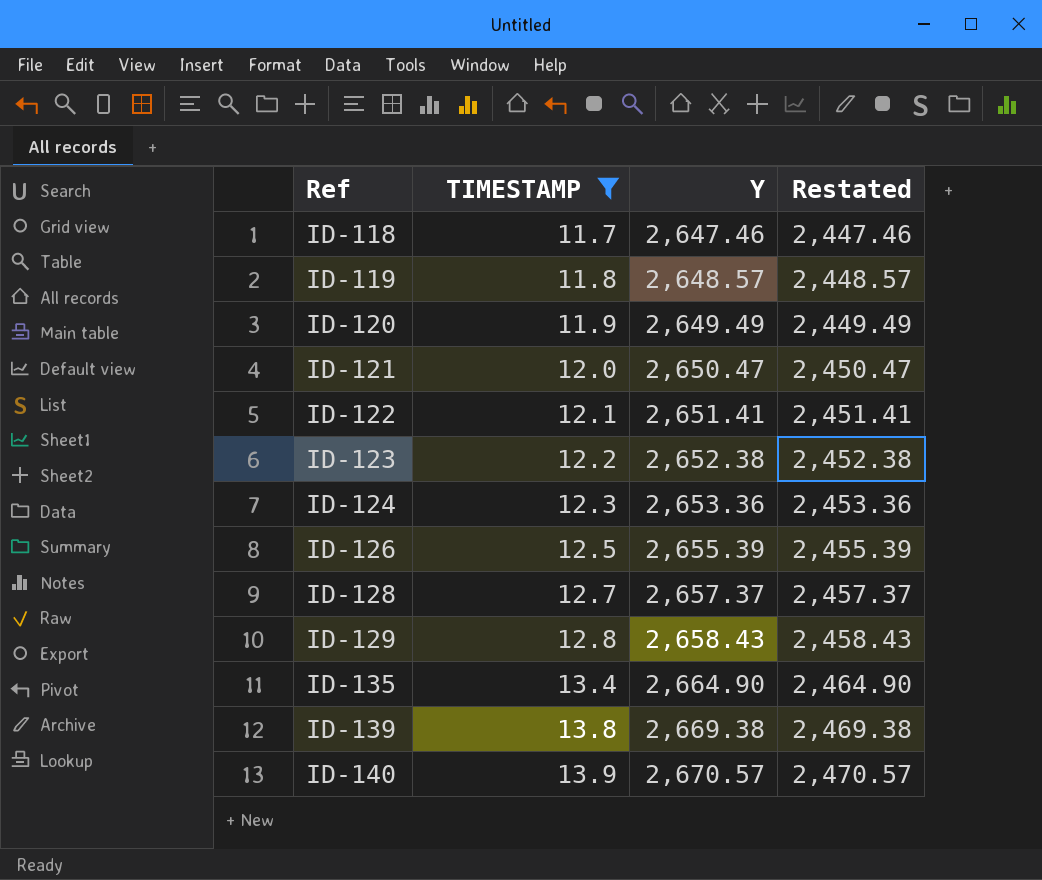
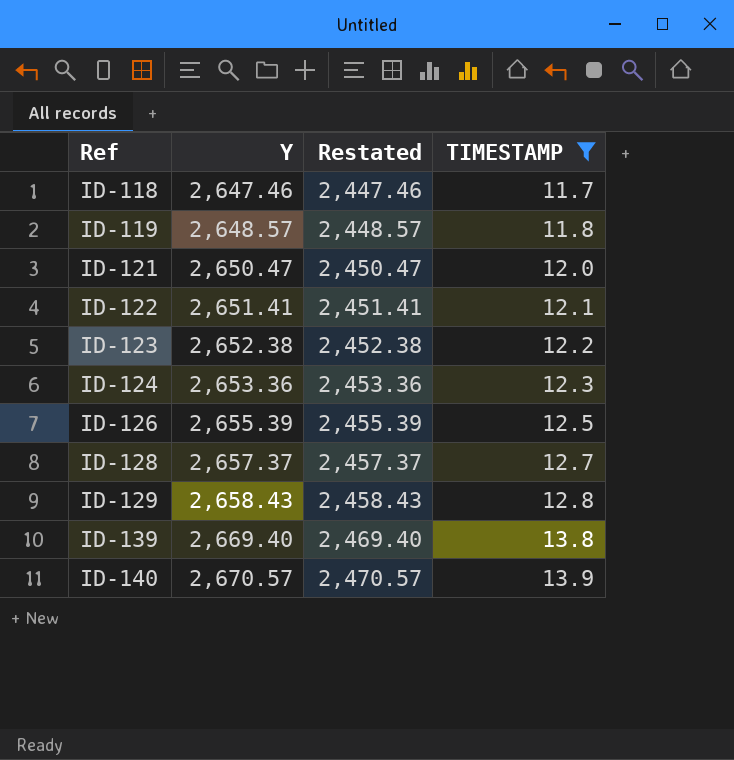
column TIMESTAMP | position: 2 -> 4
row ID-120: 11.9 | 2,649.49 | 2,449.49 -> none
row ID-135: 13.4 | 2,664.90 | 2,464.90 -> none
ID-139 | Y: 2,669.38 -> 2,669.40
ID-139 | Restated: 2,469.38 -> 2,469.40

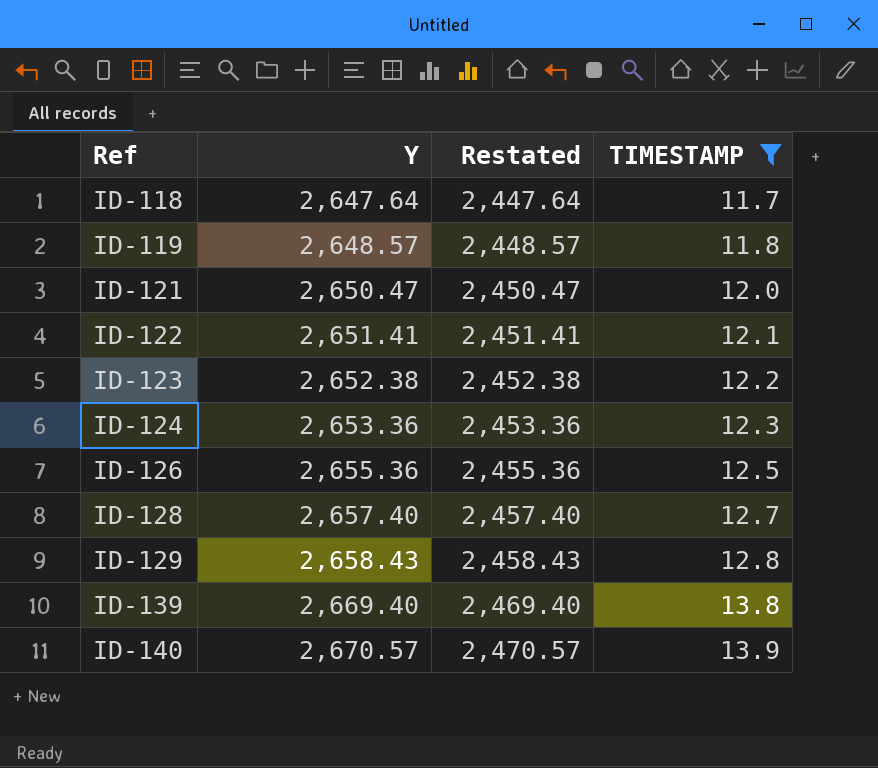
ID-118 | Y: 2,647.46 -> 2,647.64
ID-118 | Restated: 2,447.46 -> 2,447.64
ID-126 | Y: 2,655.39 -> 2,655.36
ID-126 | Restated: 2,455.39 -> 2,455.36
ID-128 | Y: 2,657.37 -> 2,657.40
ID-128 | Restated: 2,457.37 -> 2,457.40

